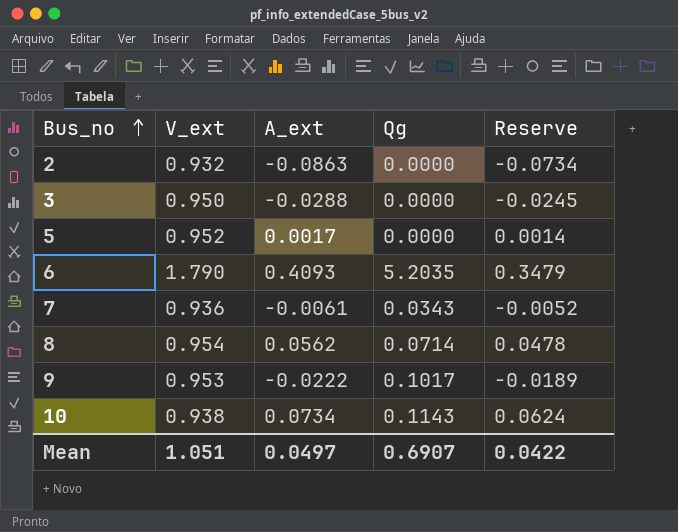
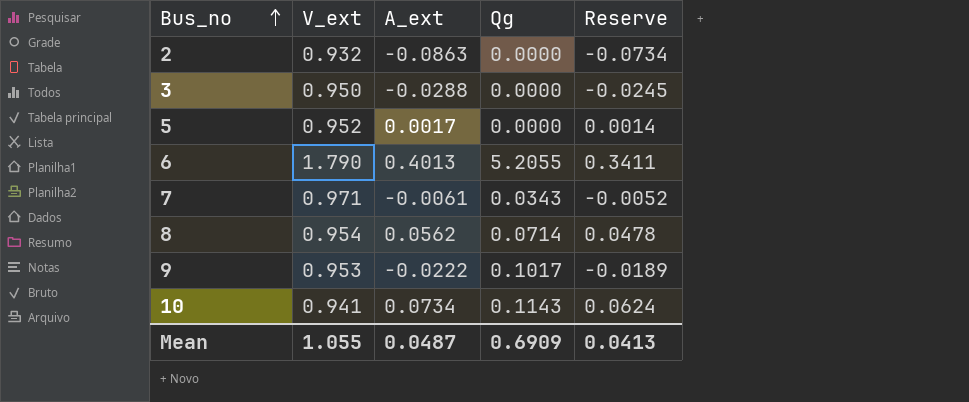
6 | A_ext: 0.4093 -> 0.4013
6 | Qg: 5.2035 -> 5.2055
6 | Reserve: 0.3479 -> 0.3411
7 | V_ext: 0.936 -> 0.971
10 | V_ext: 0.938 -> 0.941
Mean | V_ext: 1.051 -> 1.055
Mean | A_ext: 0.0497 -> 0.0487
Mean | Qg: 0.6907 -> 0.6909
Mean | Reserve: 0.0422 -> 0.0413

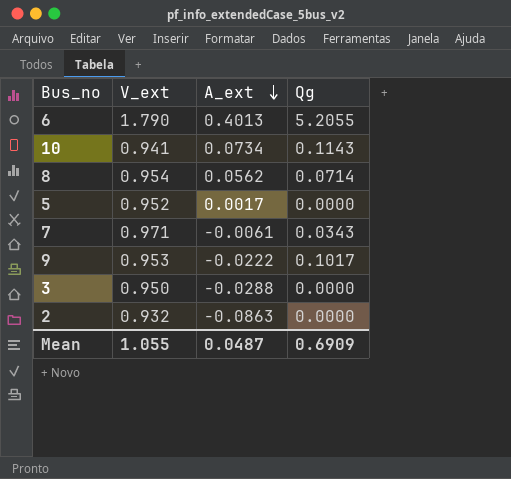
row order: Bus_no ascending -> A_ext descending
column Reserve | formula: [A_ext] * 0.85 -> none

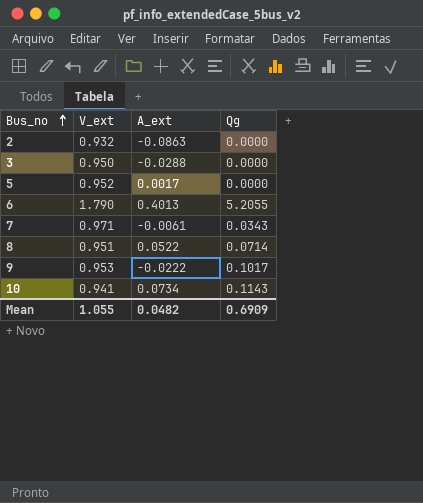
row order: A_ext descending -> Bus_no ascending
8 | V_ext: 0.954 -> 0.951
8 | A_ext: 0.0562 -> 0.0522
Mean | A_ext: 0.0487 -> 0.0482

